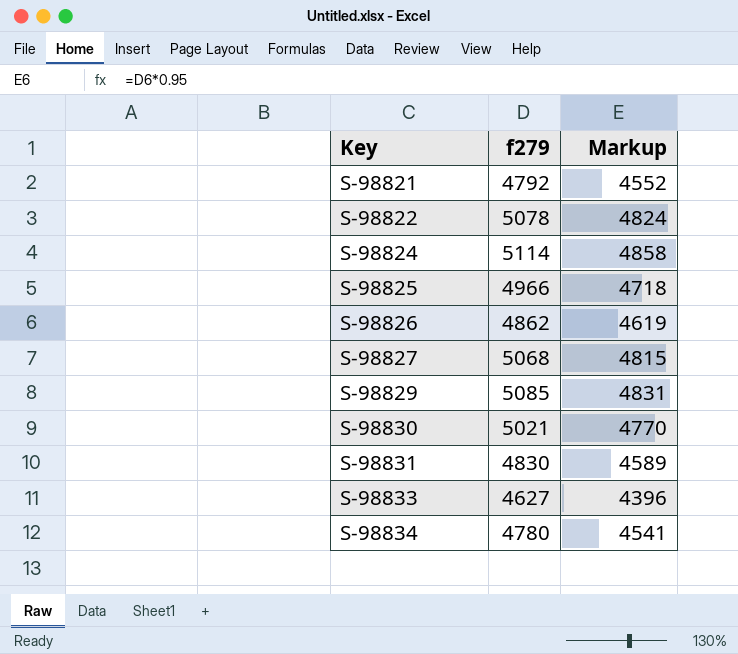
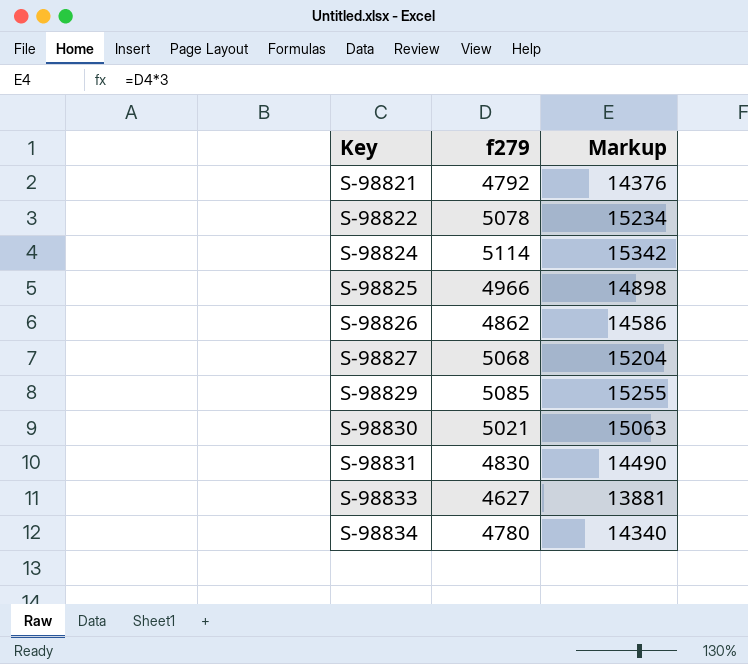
column Markup | formula: [f279] * 0.95 -> [f279] * 3

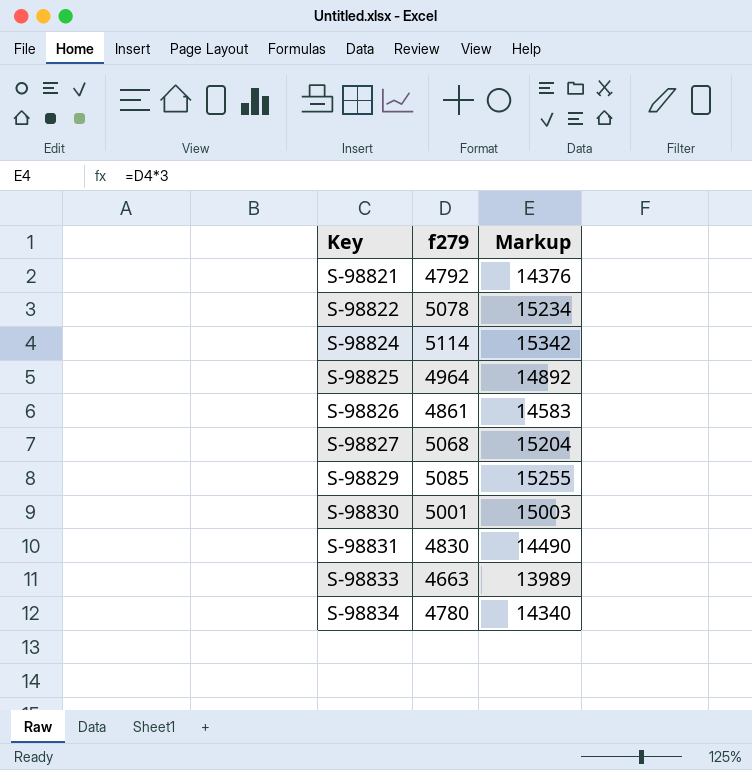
S-98825 | f279: 4966 -> 4964
S-98825 | Markup: 14898 -> 14892
S-98826 | f279: 4862 -> 4861
S-98826 | Markup: 14586 -> 14583
S-98830 | f279: 5021 -> 5001
S-98830 | Markup: 15063 -> 15003
S-98833 | f279: 4627 -> 4663
S-98833 | Markup: 13881 -> 13989

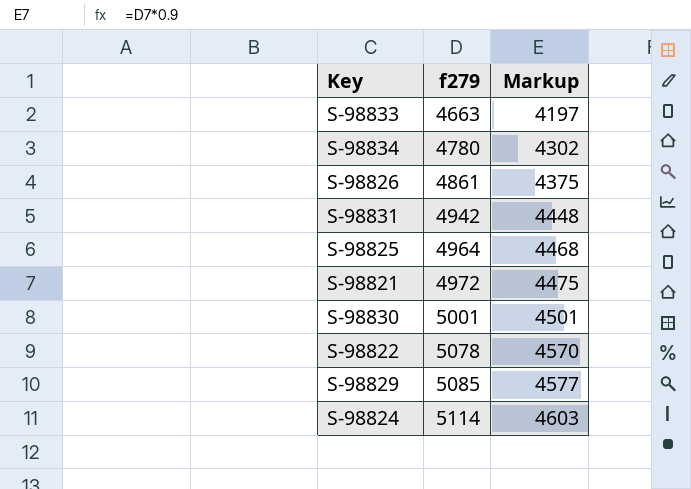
row order: Key ascending -> f279 ascending
column Markup | formula: [f279] * 3 -> [f279] * 0.9
row S-98827: 5068 | 15204 -> none
S-98831 | f279: 4830 -> 4942
S-98821 | f279: 4792 -> 4972

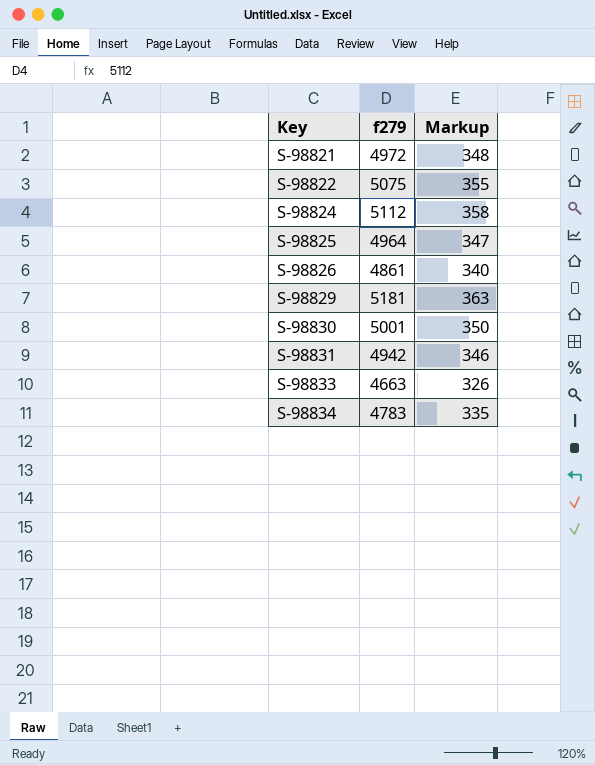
row order: f279 ascending -> Key ascending
column Markup | formula: [f279] * 0.9 -> [f279] * 0.07
S-98822 | f279: 5078 -> 5075
S-98824 | f279: 5114 -> 5112
S-98829 | f279: 5085 -> 5181
S-98834 | f279: 4780 -> 4783

